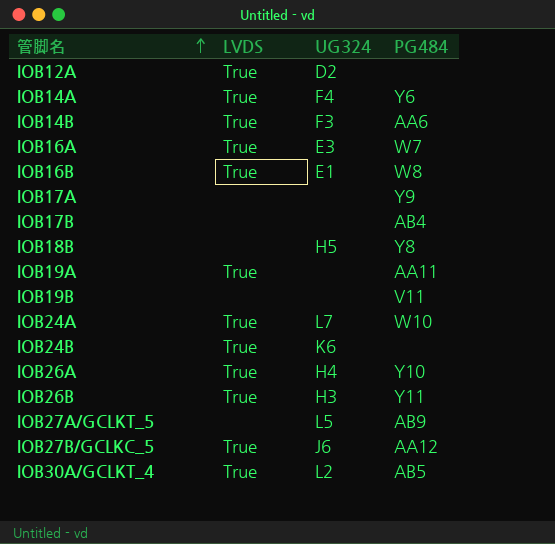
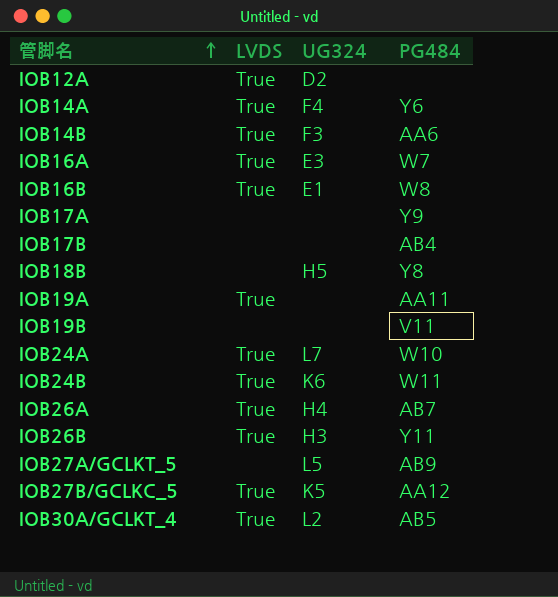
IOB24B | PG484: none -> W11
IOB26A | PG484: Y10 -> AB7
IOB27B/GCLKC_5 | UG324: J6 -> K5

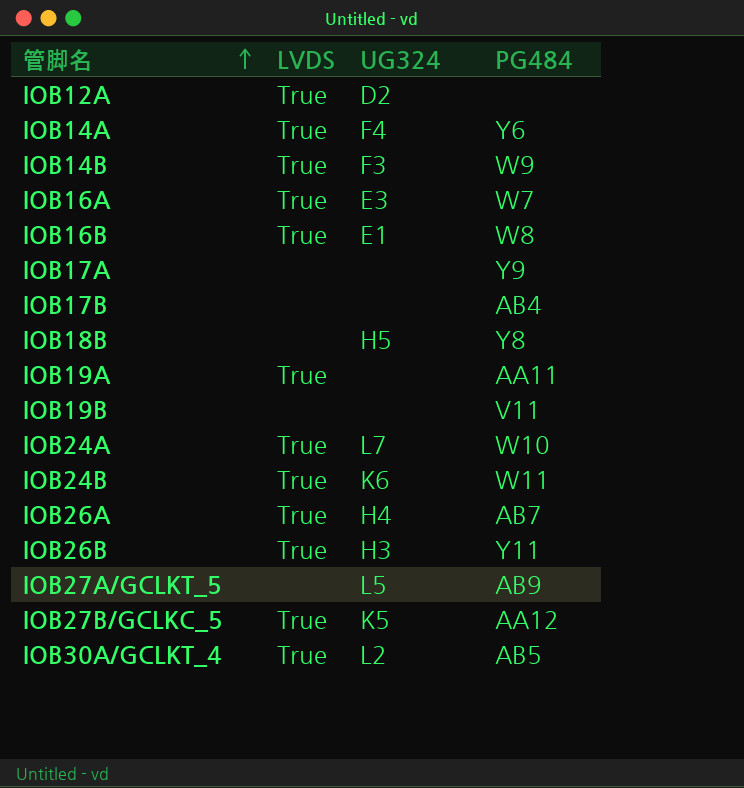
IOB14B | PG484: AA6 -> W9

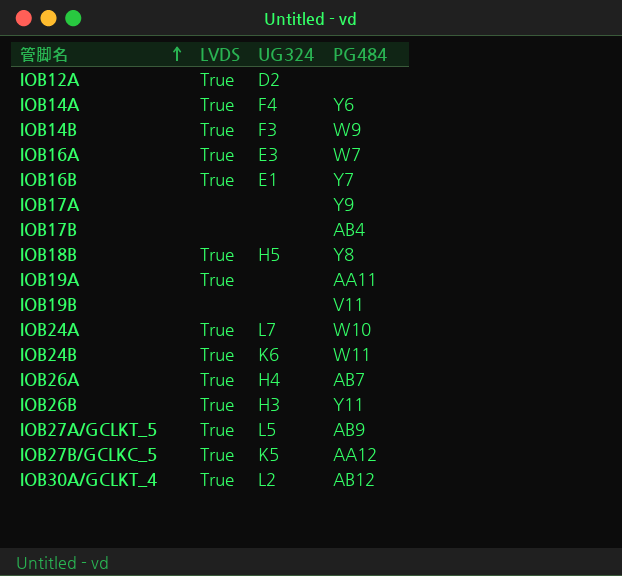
IOB16B | PG484: W8 -> Y7
IOB18B | LVDS: none -> True
IOB27A/GCLKT_5 | LVDS: none -> True
IOB30A/GCLKT_4 | PG484: AB5 -> AB12

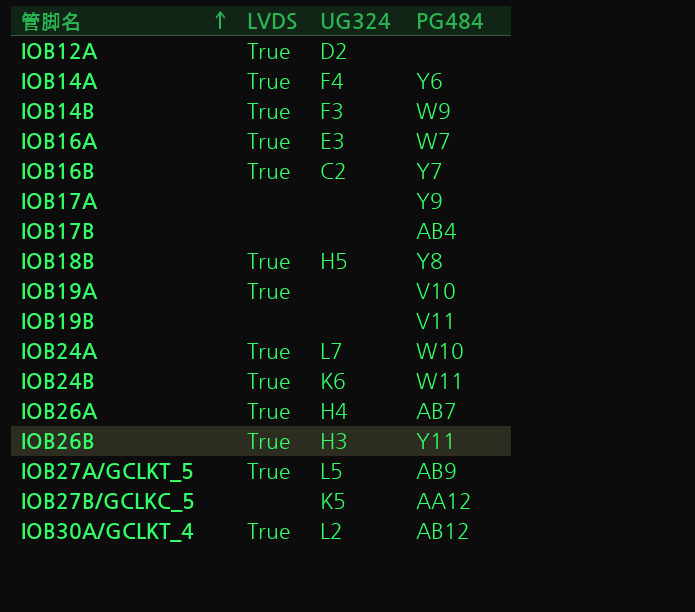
IOB16B | UG324: E1 -> C2
IOB19A | PG484: AA11 -> V10
IOB27B/GCLKC_5 | LVDS: True -> none

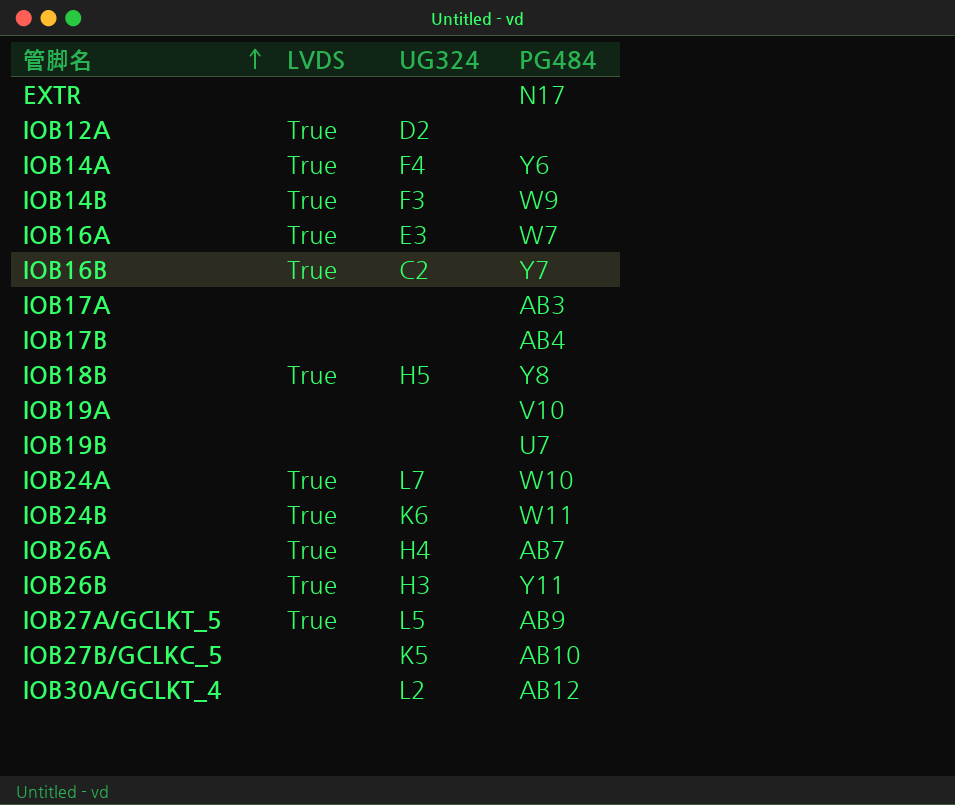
row EXTR: none -> none | none | N17
IOB17A | PG484: Y9 -> AB3
IOB19A | LVDS: True -> none
IOB19B | PG484: V11 -> U7
IOB27B/GCLKC_5 | PG484: AA12 -> AB10
IOB30A/GCLKT_4 | LVDS: True -> none

